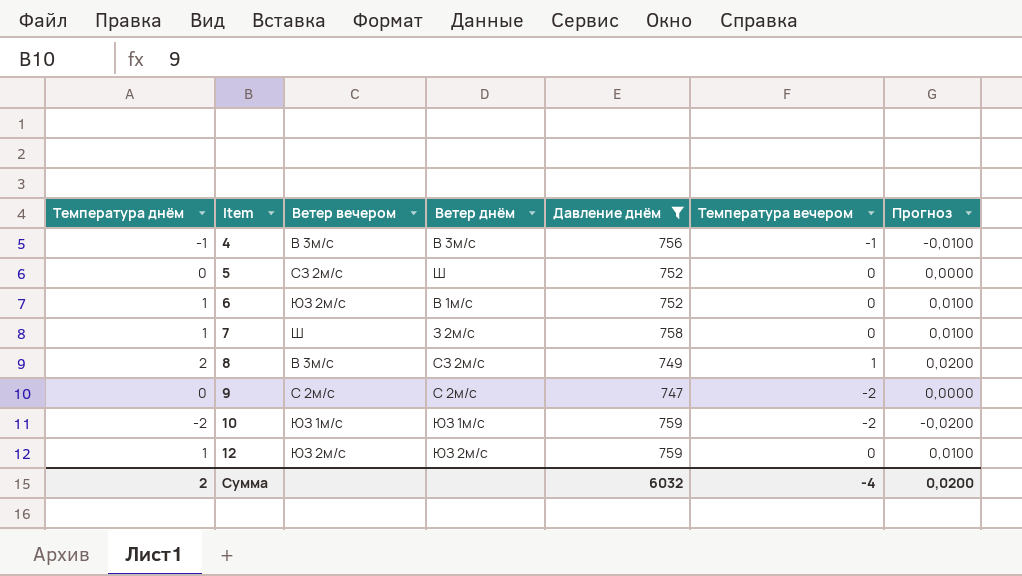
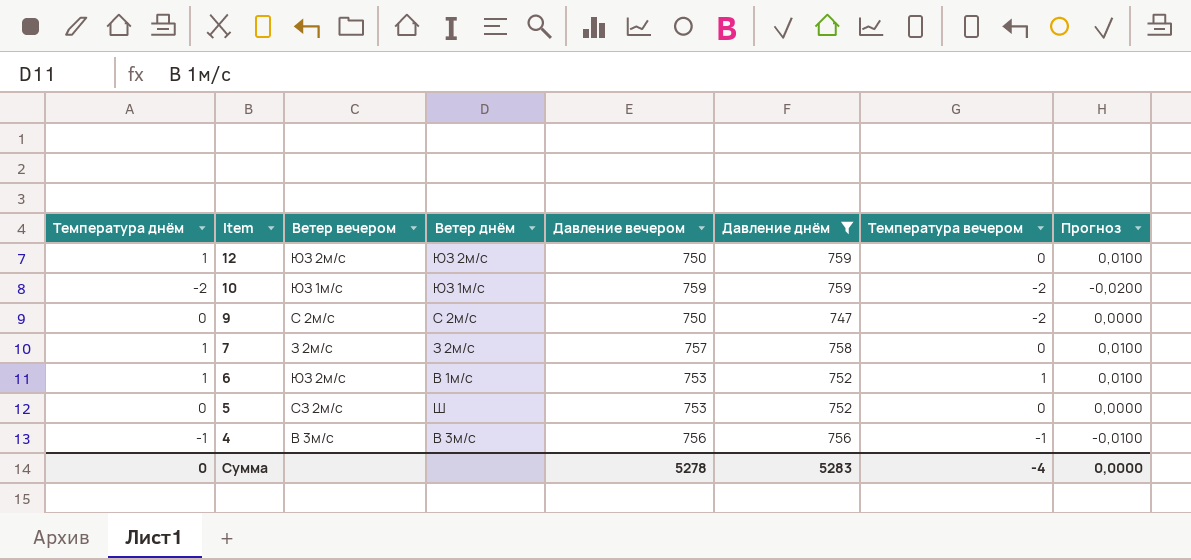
row order: Item ascending -> Item descending
column Давление вечером | position: none -> 5
row 8: 2 | В 3м/с | СЗ 2м/с | 749 | 1 | 0,0200 -> none
7 | Ветер вечером: Ш -> З 2м/с
6 | Температура вечером: 0 -> 1
Сумма | Температура днём: 2 -> 0
Сумма | Давление днём: 6032 -> 5283
Сумма | Прогноз: 0,0200 -> 0,0000

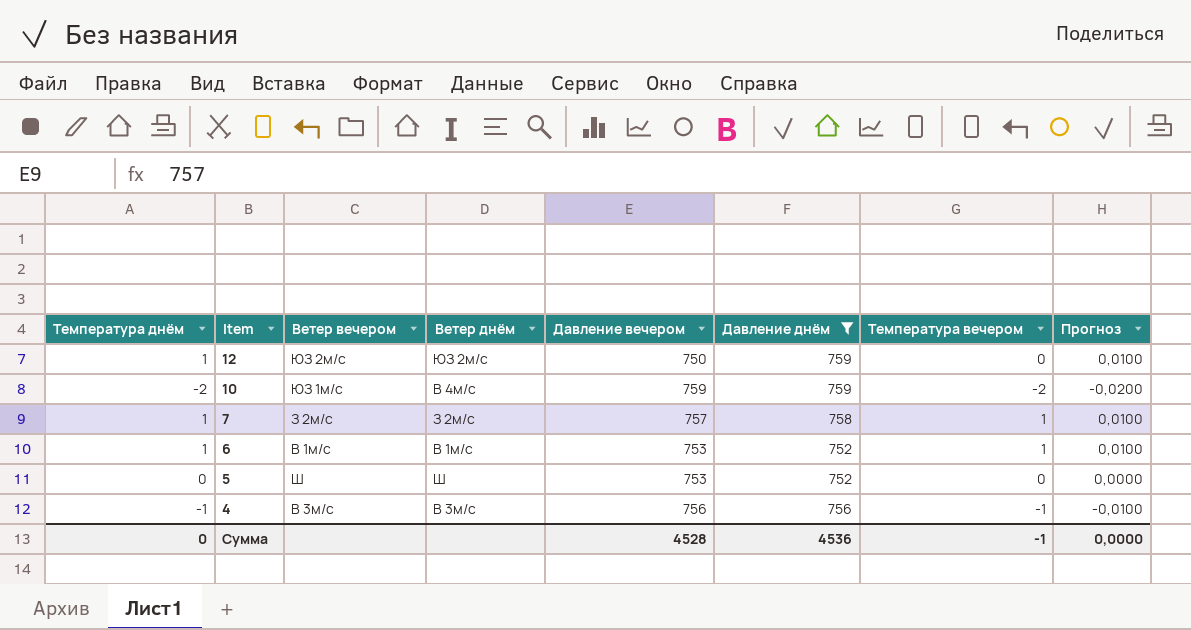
row 9: 0 | С 2м/с | С 2м/с | 750 | 747 | -2 | 0,0000 -> none
10 | Ветер днём: ЮЗ 1м/с -> В 4м/с
7 | Температура вечером: 0 -> 1
6 | Ветер вечером: ЮЗ 2м/с -> В 1м/с
5 | Ветер вечером: СЗ 2м/с -> Ш
Сумма | Давление вечером: 5278 -> 4528
Сумма | Давление днём: 5283 -> 4536
Сумма | Температура вечером: -4 -> -1

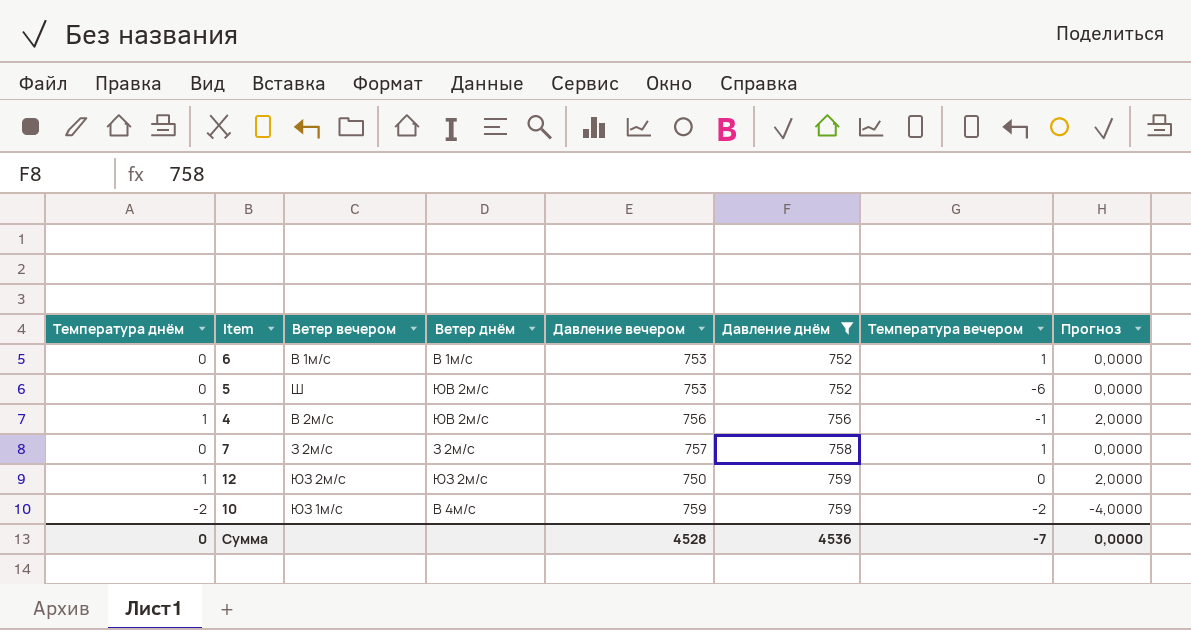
row order: Item descending -> Давление днём ascending
column Прогноз | formula: [Температура днём] * 0,01 -> [Температура днём] * 2
6 | Температура днём: 1 -> 0
5 | Ветер днём: Ш -> ЮВ 2м/с
5 | Температура вечером: 0 -> -6
4 | Температура днём: -1 -> 1
4 | Ветер вечером: В 3м/с -> В 2м/с
4 | Ветер днём: В 3м/с -> ЮВ 2м/с
7 | Температура днём: 1 -> 0
Сумма | Температура вечером: -1 -> -7

